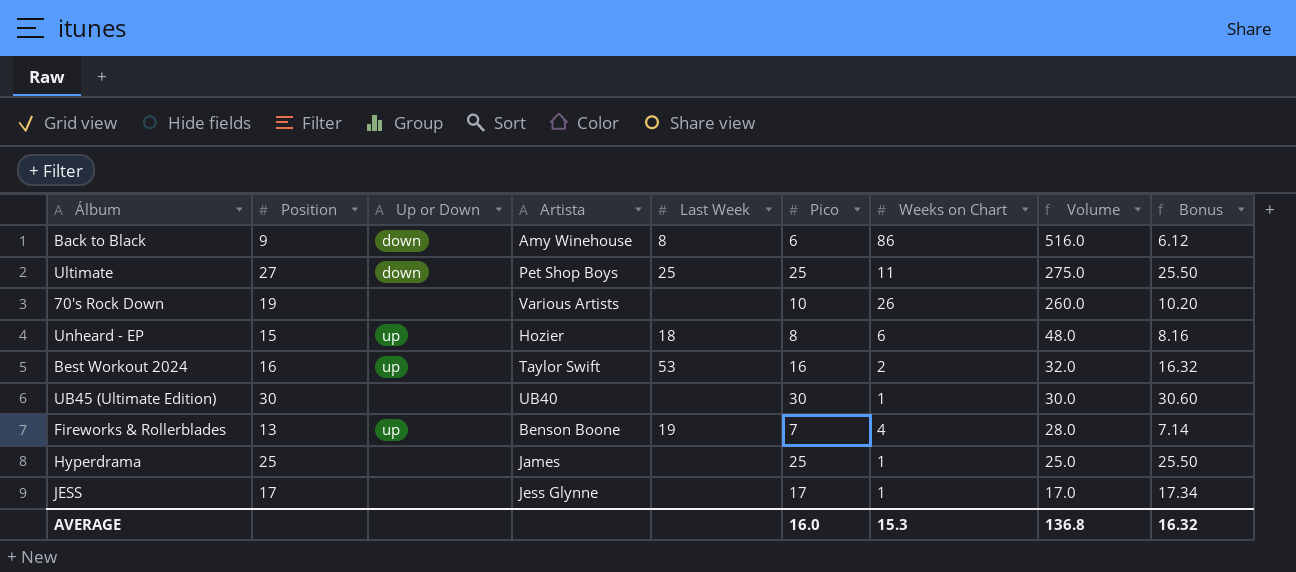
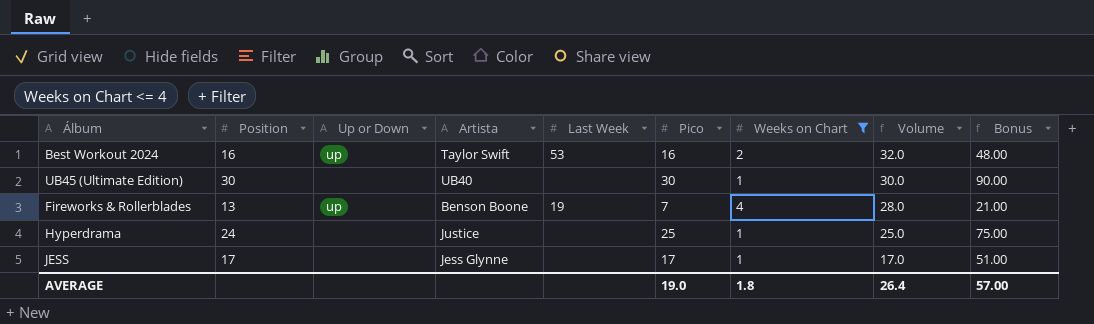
filter: none -> Weeks on Chart <= 4
column Bonus | formula: [Pico] * 1.02 -> [Pico] * 3
Hyperdrama | Position: 25 -> 24
Hyperdrama | Artista: James -> Justice
AVERAGE | Pico: 16.0 -> 19.0
AVERAGE | Weeks on Chart: 15.3 -> 1.8
AVERAGE | Volume: 136.8 -> 26.4
AVERAGE | Bonus: 16.32 -> 57.00

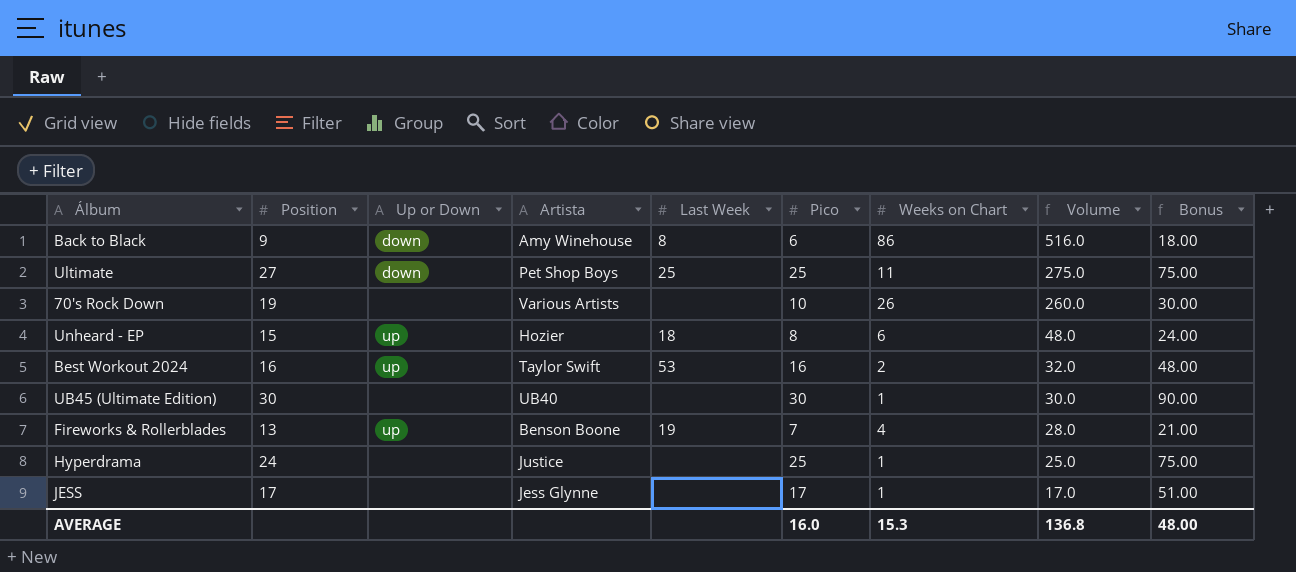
filter: Weeks on Chart <= 4 -> none
AVERAGE | Pico: 19.0 -> 16.0
AVERAGE | Weeks on Chart: 1.8 -> 15.3
AVERAGE | Volume: 26.4 -> 136.8
AVERAGE | Bonus: 57.00 -> 48.00

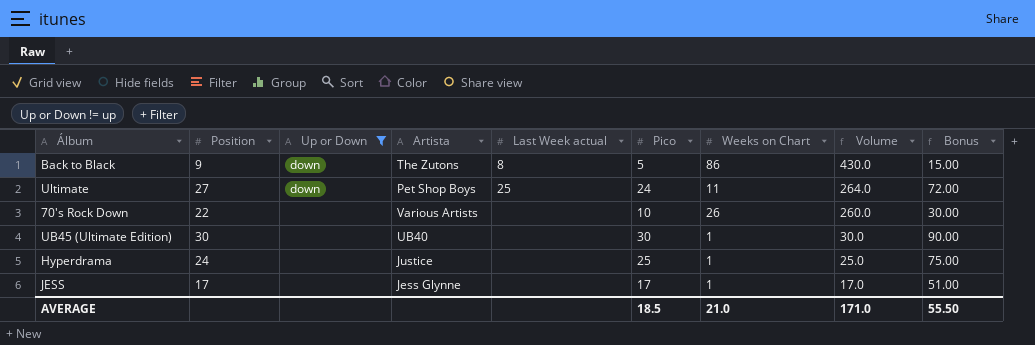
filter: none -> Up or Down != up
column name: Last Week -> Last Week actual
Back to Black | Artista: Amy Winehouse -> The Zutons
Back to Black | Pico: 6 -> 5
Back to Black | Volume: 516.0 -> 430.0
Back to Black | Bonus: 18.00 -> 15.00
Ultimate | Pico: 25 -> 24
Ultimate | Volume: 275.0 -> 264.0
Ultimate | Bonus: 75.00 -> 72.00
70's Rock Down | Position: 19 -> 22
AVERAGE | Pico: 16.0 -> 18.5
AVERAGE | Weeks on Chart: 15.3 -> 21.0
AVERAGE | Volume: 136.8 -> 171.0
AVERAGE | Bonus: 48.00 -> 55.50

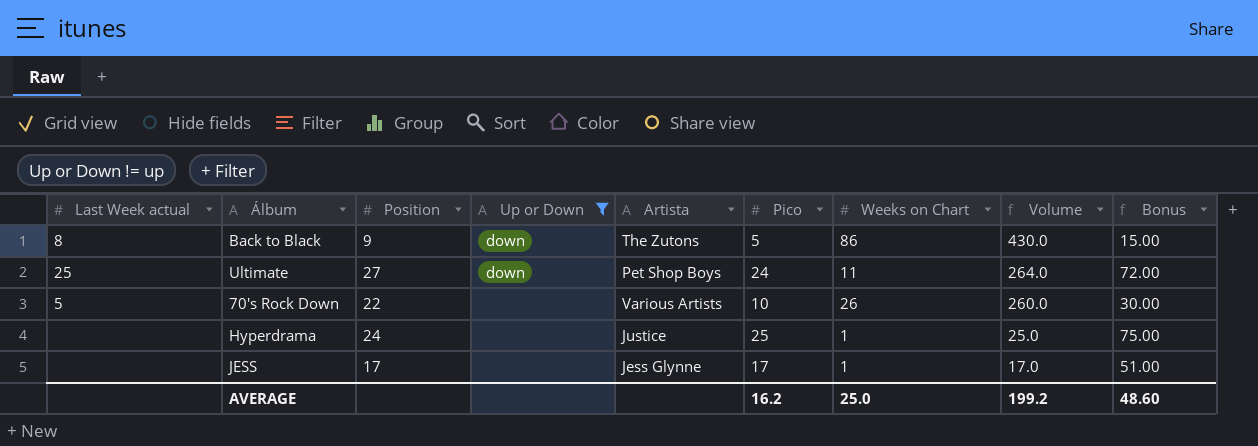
column Last Week actual | position: 5 -> 1
row UB45 (Ultimate Edition): 30 | none | UB40 | none | 30 | 1 | 30.0 | 90.00 -> none
70's Rock Down | Last Week actual: none -> 5
AVERAGE | Pico: 18.5 -> 16.2
AVERAGE | Weeks on Chart: 21.0 -> 25.0
AVERAGE | Volume: 171.0 -> 199.2
AVERAGE | Bonus: 55.50 -> 48.60

